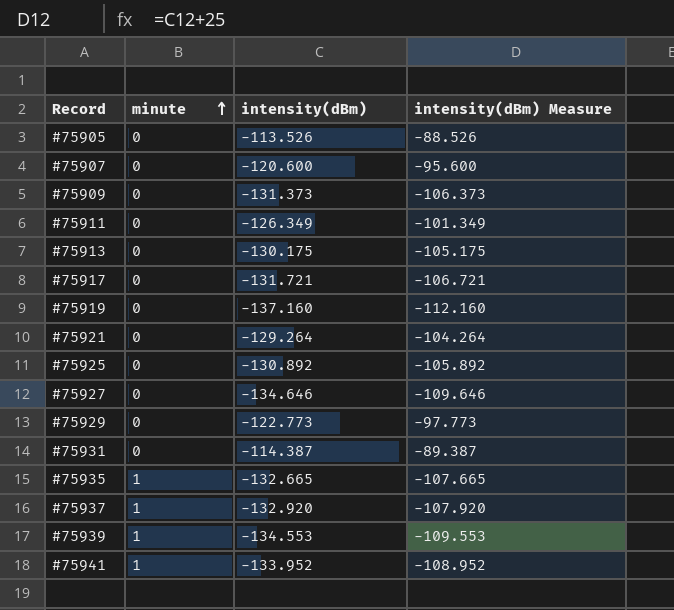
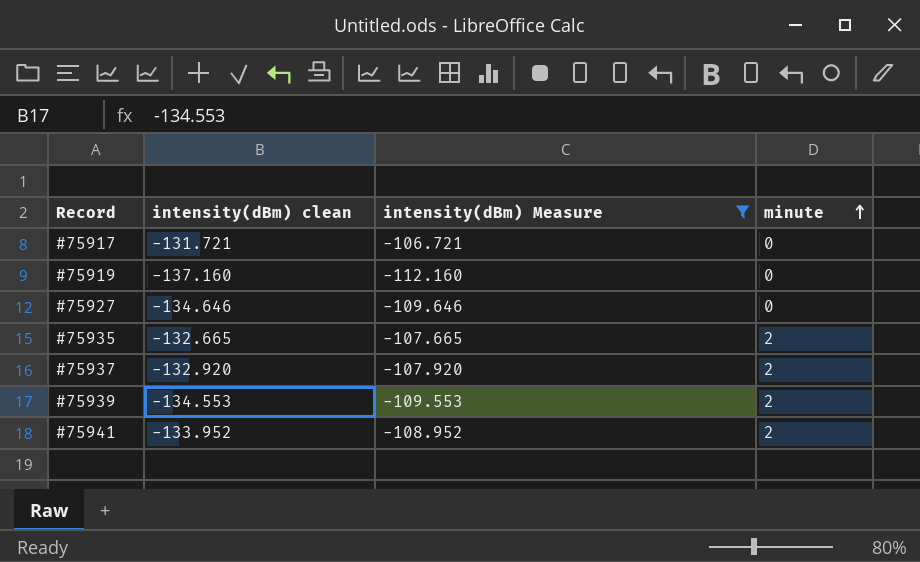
filter: none -> intensity(dBm) Measure <= -106.721
column name: intensity(dBm) -> intensity(dBm) clean
column minute | position: 2 -> 4
#75935 | minute: 1 -> 2
#75937 | minute: 1 -> 2
#75939 | minute: 1 -> 2
#75941 | minute: 1 -> 2

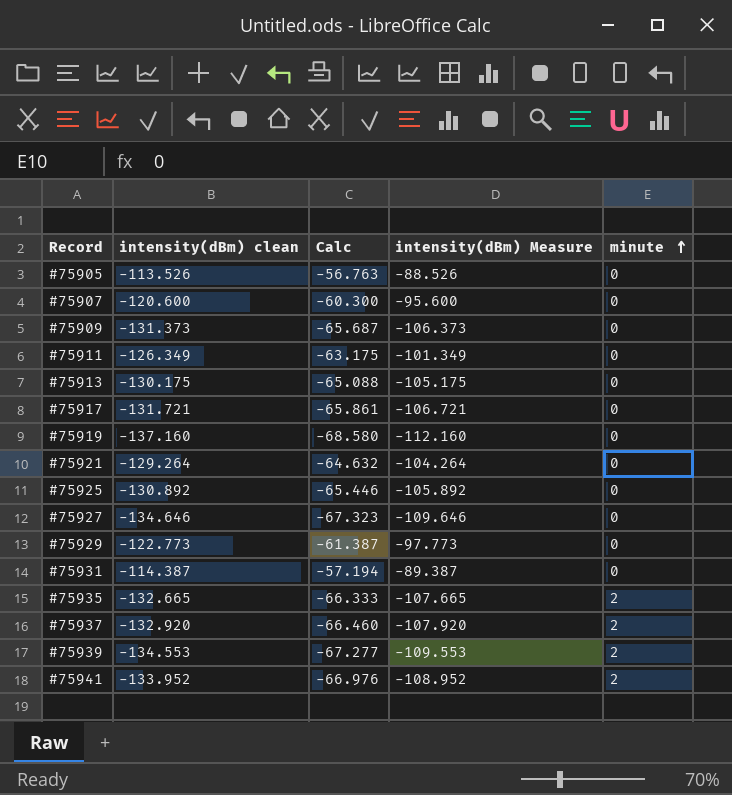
filter: intensity(dBm) Measure <= -106.721 -> none
column Calc | formula: none -> [intensity(dBm) clean] * 0.5

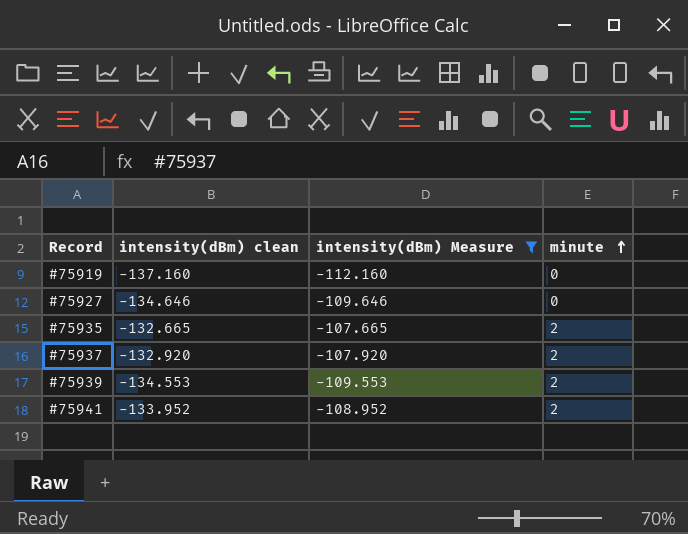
filter: none -> intensity(dBm) Measure <= -107.665
column Calc | formula: [intensity(dBm) clean] * 0.5 -> none

